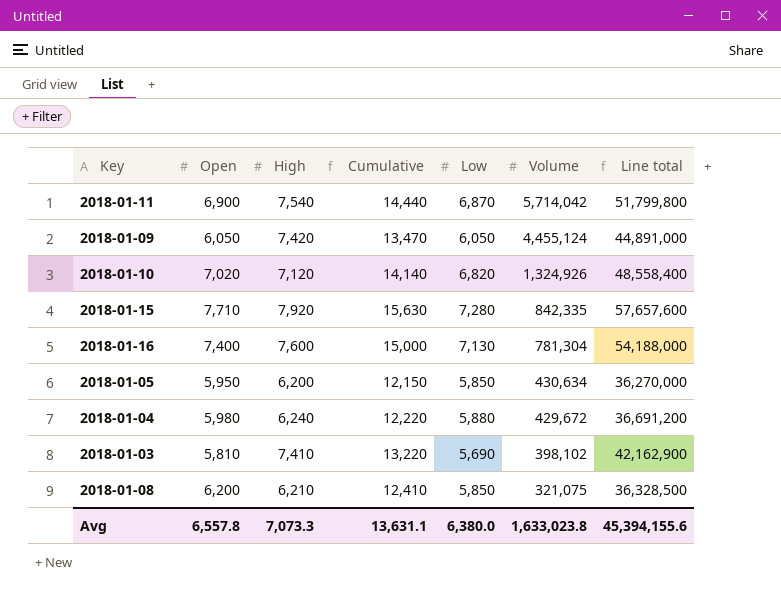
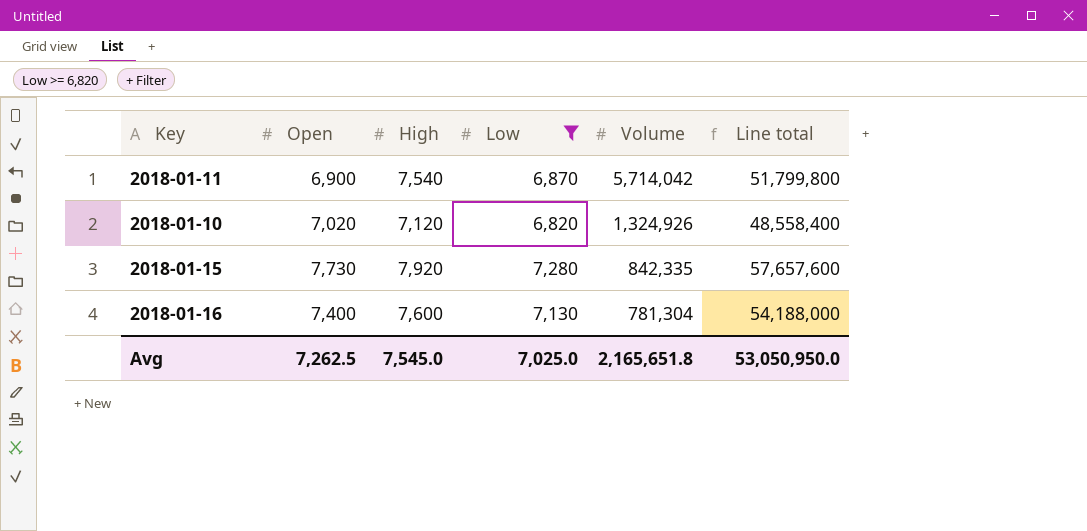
filter: none -> Low >= 6,820
column Cumulative | formula: [Open] + [High] -> none
2018-01-15 | Open: 7,710 -> 7,730
Avg | Open: 6,557.8 -> 7,262.5
Avg | High: 7,073.3 -> 7,545.0
Avg | Low: 6,380.0 -> 7,025.0
Avg | Volume: 1,633,023.8 -> 2,165,651.8
Avg | Line total: 45,394,155.6 -> 53,050,950.0

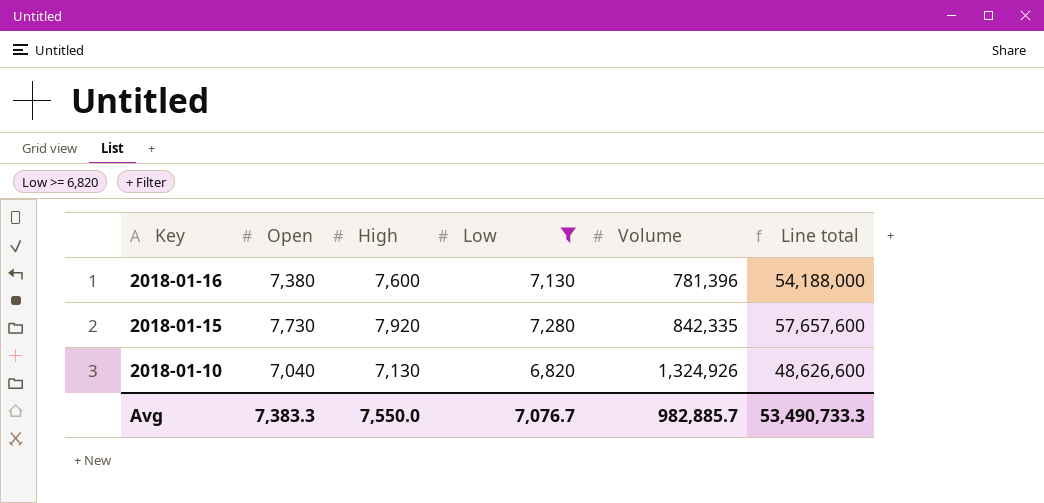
row order: Volume descending -> Key descending
row 2018-01-11: 6,900 | 7,540 | 6,870 | 5,714,042 | 51,799,800 -> none
2018-01-16 | Open: 7,400 -> 7,380
2018-01-16 | Volume: 781,304 -> 781,396
2018-01-10 | Open: 7,020 -> 7,040
2018-01-10 | High: 7,120 -> 7,130
2018-01-10 | Line total: 48,558,400 -> 48,626,600
Avg | Open: 7,262.5 -> 7,383.3
Avg | High: 7,545.0 -> 7,550.0
Avg | Low: 7,025.0 -> 7,076.7
Avg | Volume: 2,165,651.8 -> 982,885.7
Avg | Line total: 53,050,950.0 -> 53,490,733.3

